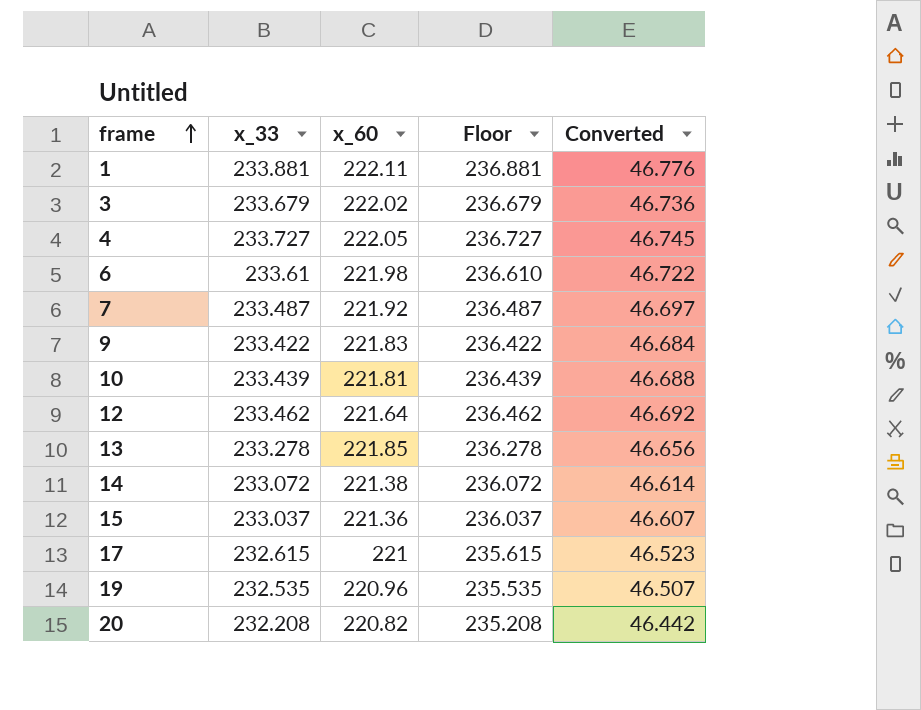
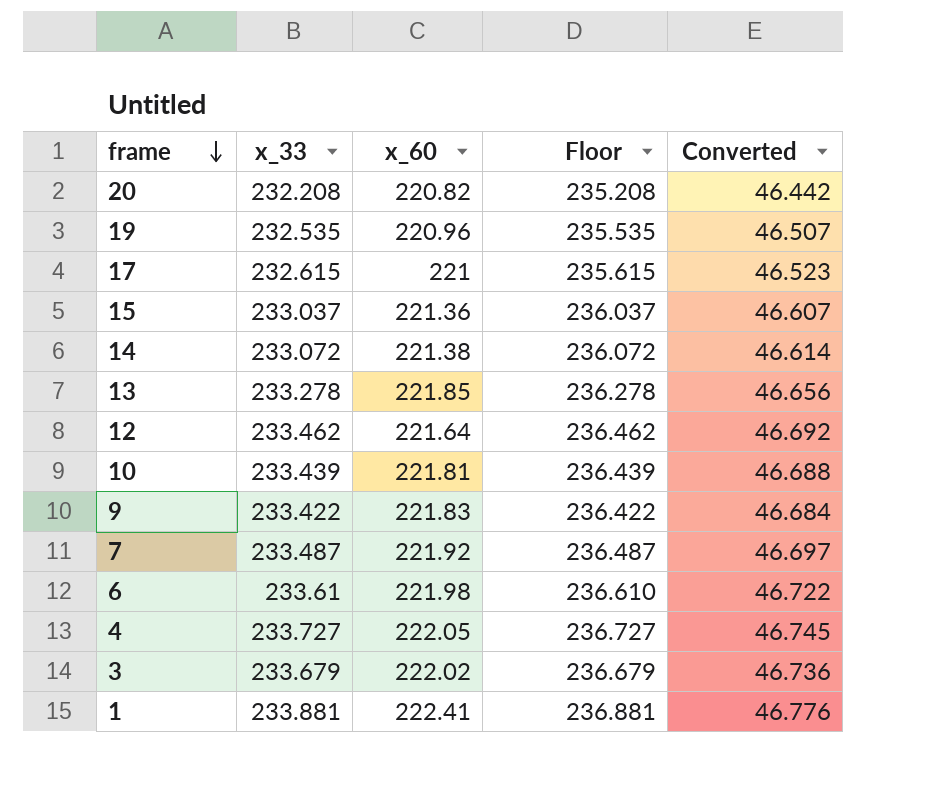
row order: frame ascending -> frame descending
1 | x_60: 222.11 -> 222.41

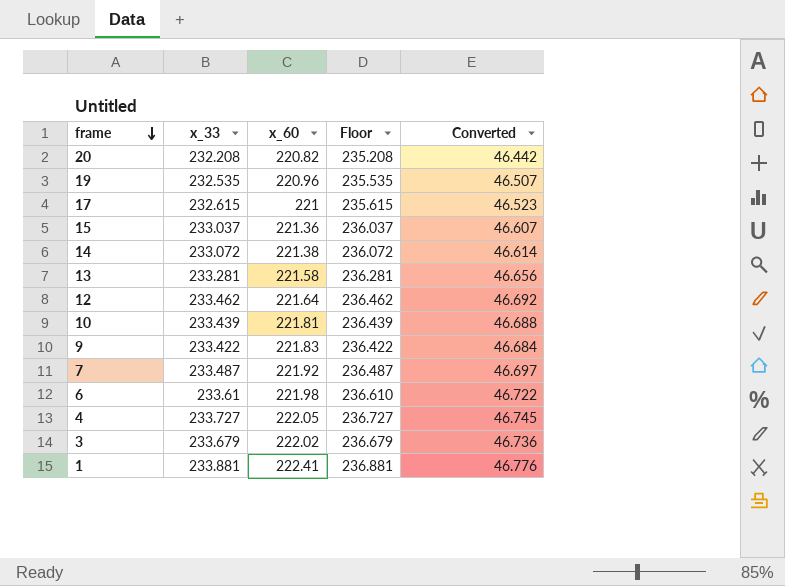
13 | x_33: 233.278 -> 233.281
13 | x_60: 221.85 -> 221.58
13 | Floor: 236.278 -> 236.281

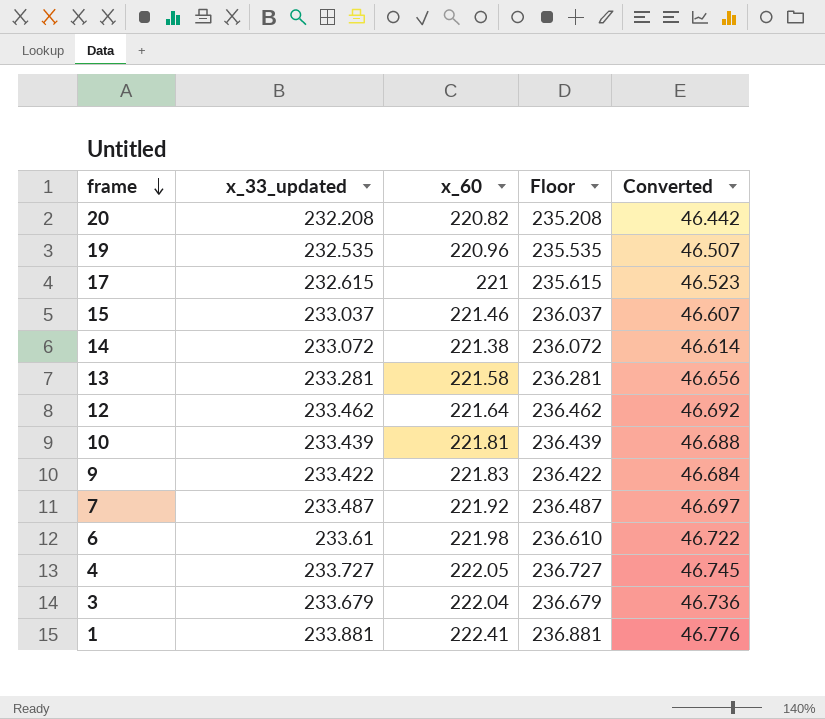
column name: x_33 -> x_33_updated
15 | x_60: 221.36 -> 221.46
3 | x_60: 222.02 -> 222.04

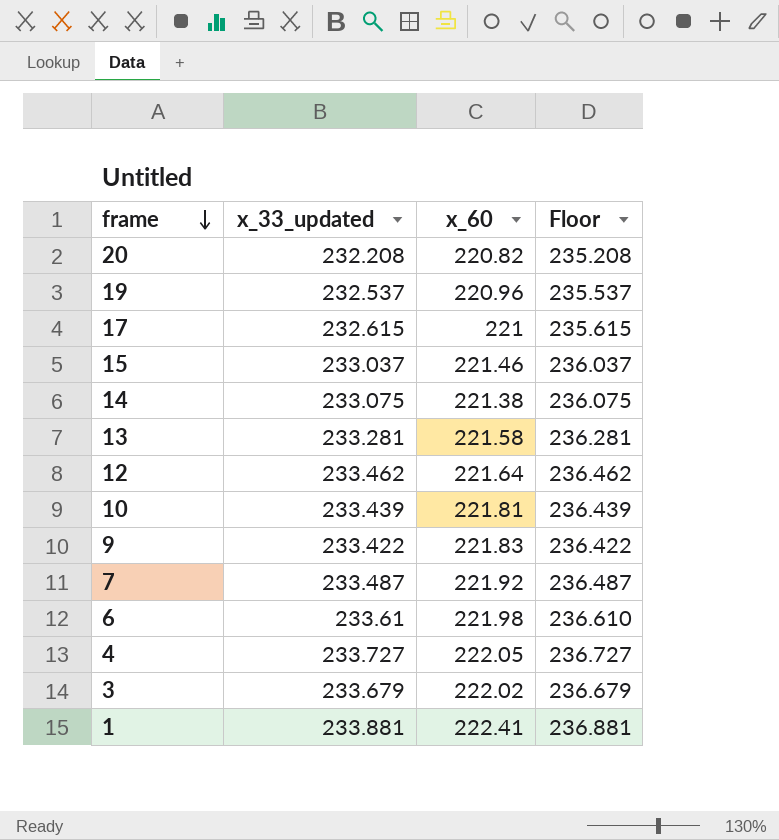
column Converted | formula: [x_33_updated] * 0.2 -> none
19 | x_33_updated: 232.535 -> 232.537
19 | Floor: 235.535 -> 235.537
14 | x_33_updated: 233.072 -> 233.075
14 | Floor: 236.072 -> 236.075
3 | x_60: 222.04 -> 222.02

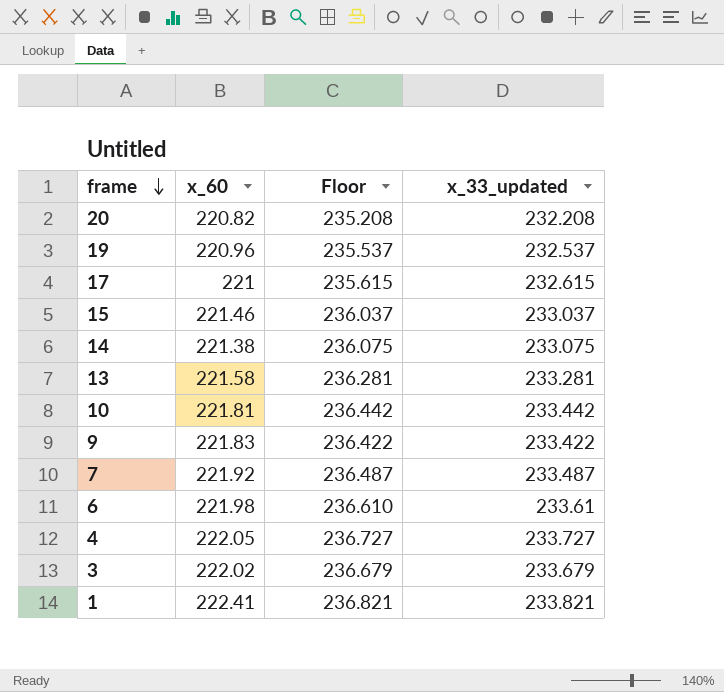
column x_33_updated | position: 2 -> 4
row 12: 233.462 | 221.64 | 236.462 -> none
10 | Floor: 236.439 -> 236.442
10 | x_33_updated: 233.439 -> 233.442
1 | Floor: 236.881 -> 236.821
1 | x_33_updated: 233.881 -> 233.821

